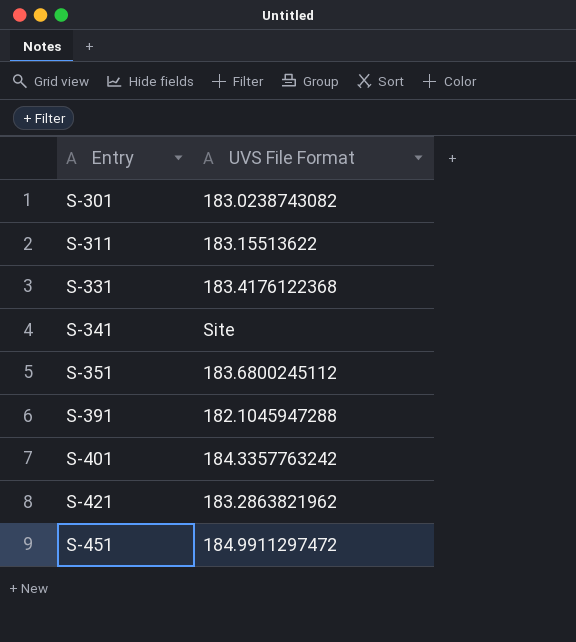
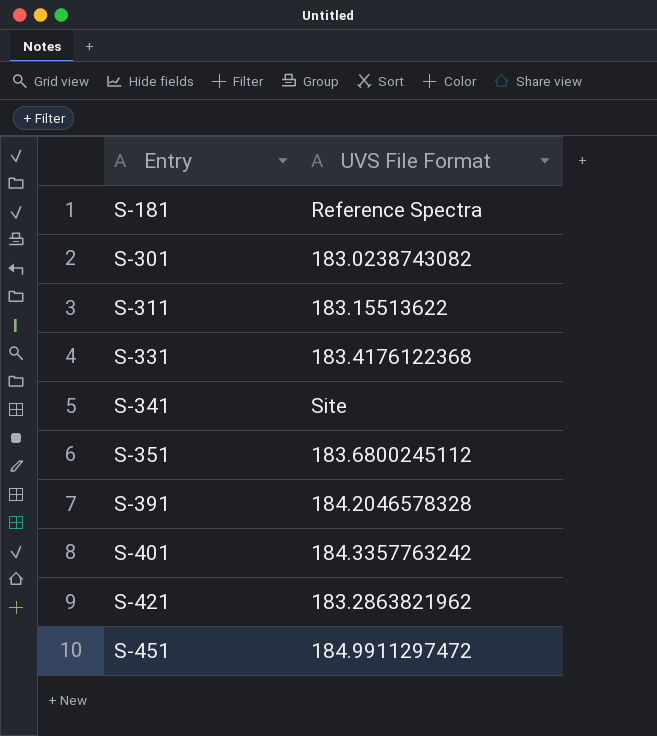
row S-181: none -> Reference Spectra
S-391 | UVS File Format: 182.1045947288 -> 184.2046578328

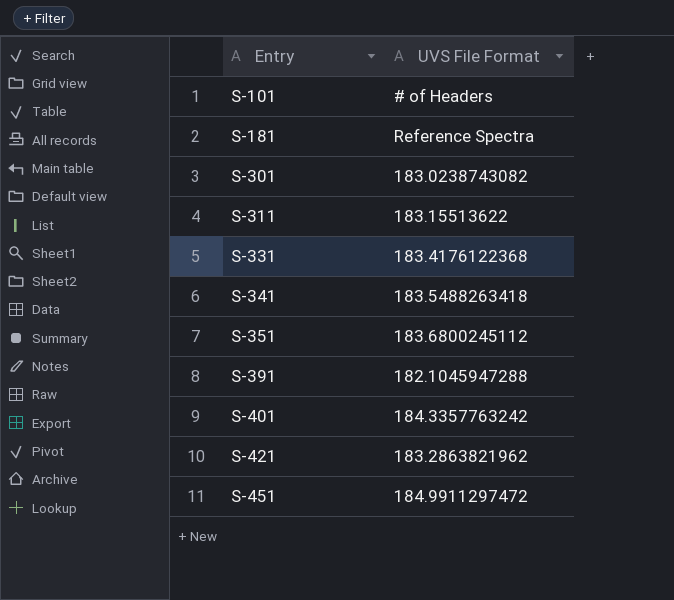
row S-101: none -> # of Headers
S-341 | UVS File Format: Site -> 183.5488263418
S-391 | UVS File Format: 184.2046578328 -> 182.1045947288

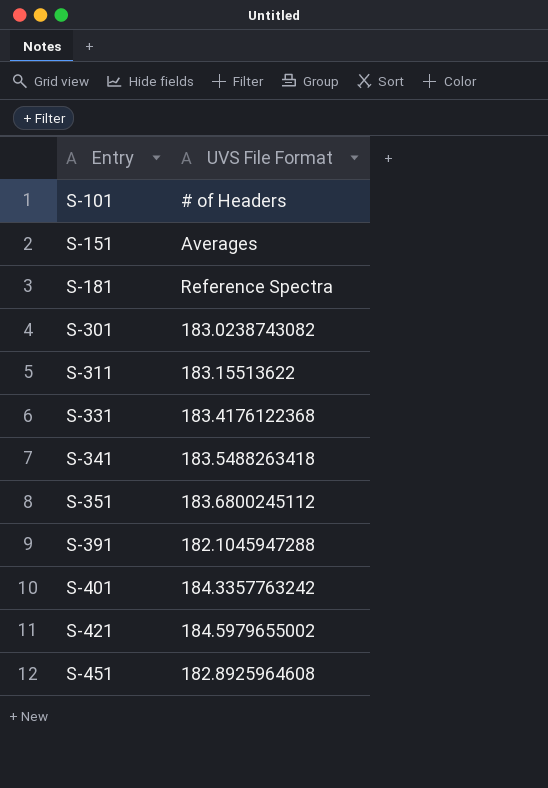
row S-151: none -> Averages
S-421 | UVS File Format: 183.2863821962 -> 184.5979655002
S-451 | UVS File Format: 184.9911297472 -> 182.8925964608

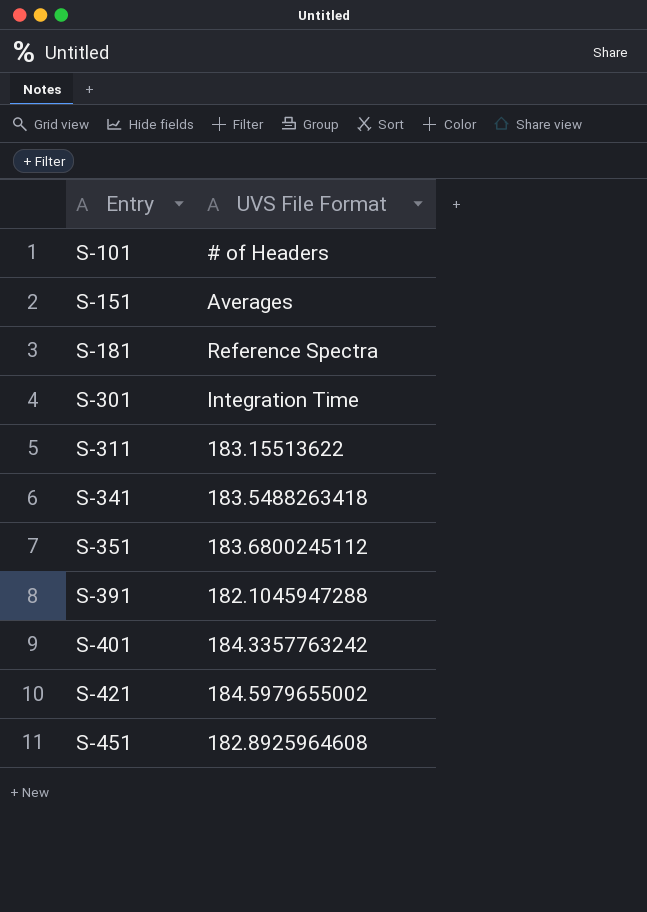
row S-331: 183.4176122368 -> none
S-301 | UVS File Format: 183.0238743082 -> Integration Time

